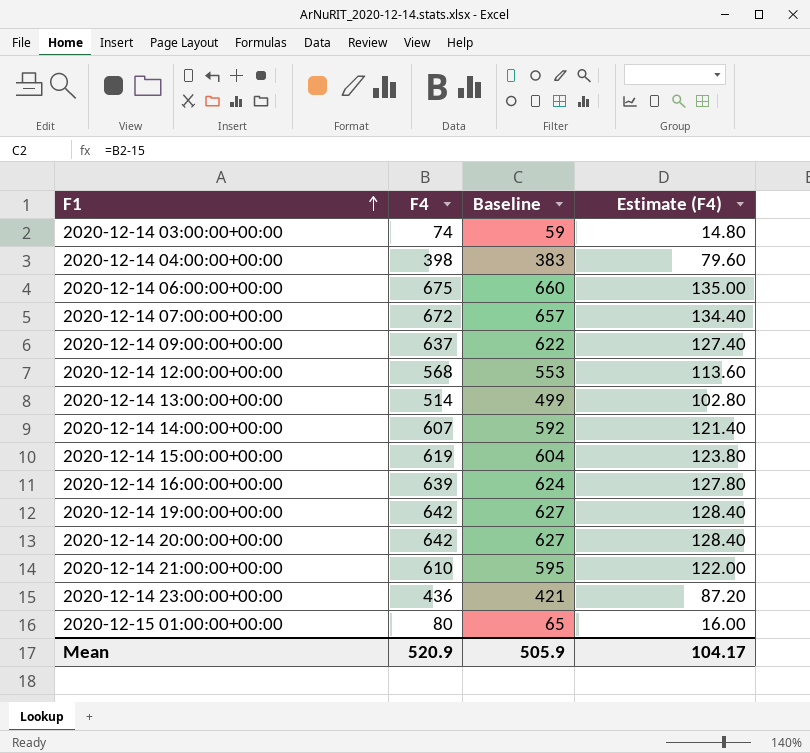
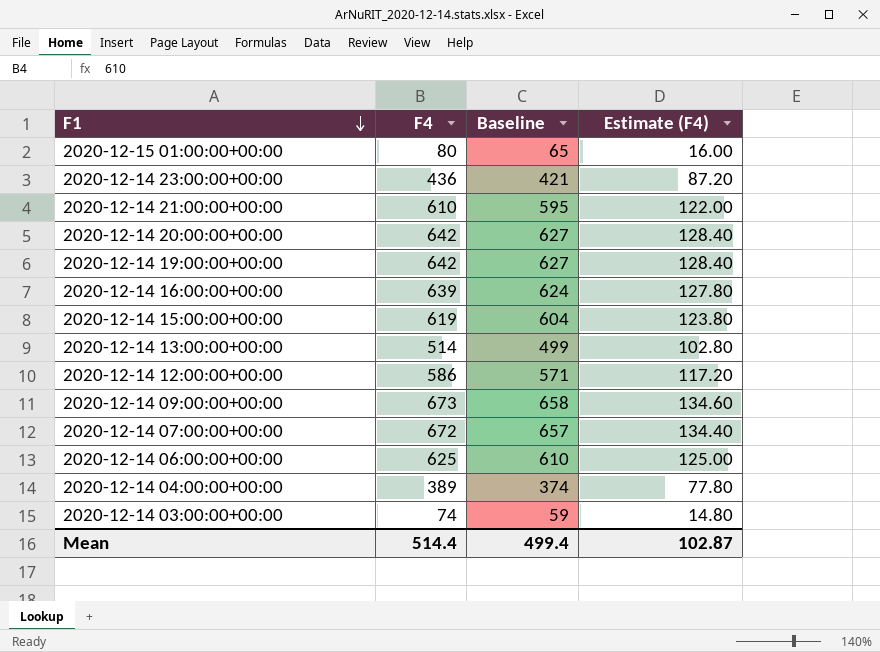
row order: F1 ascending -> F1 descending
row 2020-12-14 14:00:00+00:00: 607 | 592 | 121.40 -> none
2020-12-14 12:00:00+00:00 | F4: 568 -> 586
2020-12-14 12:00:00+00:00 | Baseline: 553 -> 571
2020-12-14 12:00:00+00:00 | Estimate (F4): 113.60 -> 117.20
2020-12-14 09:00:00+00:00 | F4: 637 -> 673
2020-12-14 09:00:00+00:00 | Baseline: 622 -> 658
2020-12-14 09:00:00+00:00 | Estimate (F4): 127.40 -> 134.60
2020-12-14 06:00:00+00:00 | F4: 675 -> 625
2020-12-14 06:00:00+00:00 | Baseline: 660 -> 610
2020-12-14 06:00:00+00:00 | Estimate (F4): 135.00 -> 125.00
2020-12-14 04:00:00+00:00 | F4: 398 -> 389
2020-12-14 04:00:00+00:00 | Baseline: 383 -> 374
2020-12-14 04:00:00+00:00 | Estimate (F4): 79.60 -> 77.80
Mean | F4: 520.9 -> 514.4
Mean | Baseline: 505.9 -> 499.4
Mean | Estimate (F4): 104.17 -> 102.87

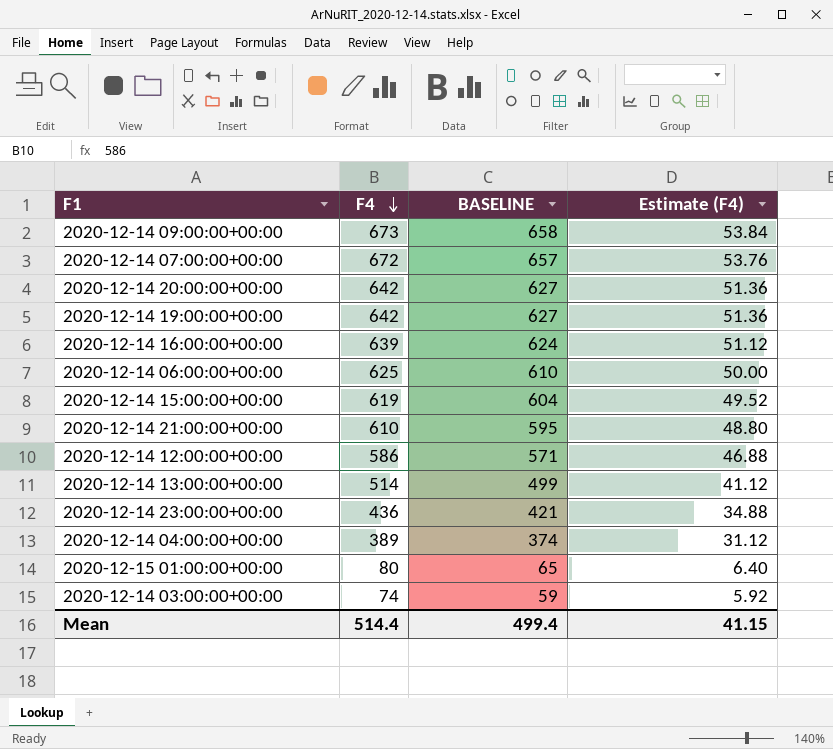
row order: F1 descending -> F4 descending
column name: Baseline -> BASELINE
column Estimate (F4) | formula: [F4] * 0.2 -> [F4] * 0.08
Mean | Estimate (F4): 102.87 -> 41.15

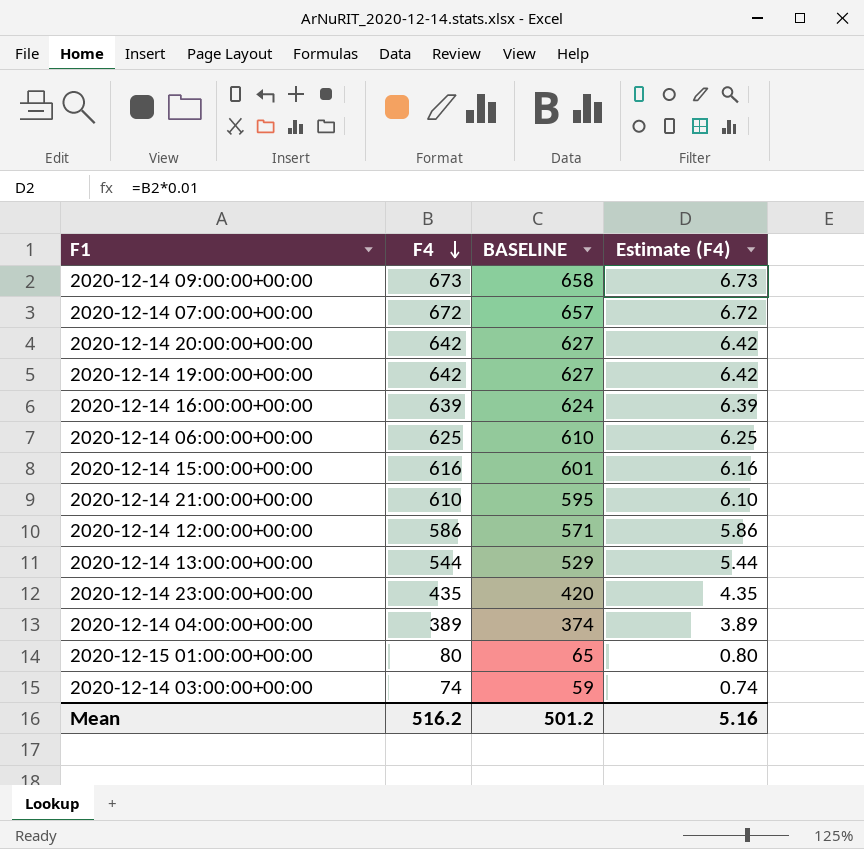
column Estimate (F4) | formula: [F4] * 0.08 -> [F4] * 0.01
2020-12-14 15:00:00+00:00 | F4: 619 -> 616
2020-12-14 15:00:00+00:00 | BASELINE: 604 -> 601
2020-12-14 13:00:00+00:00 | F4: 514 -> 544
2020-12-14 13:00:00+00:00 | BASELINE: 499 -> 529
2020-12-14 23:00:00+00:00 | F4: 436 -> 435
2020-12-14 23:00:00+00:00 | BASELINE: 421 -> 420
Mean | F4: 514.4 -> 516.2
Mean | BASELINE: 499.4 -> 501.2
Mean | Estimate (F4): 41.15 -> 5.16

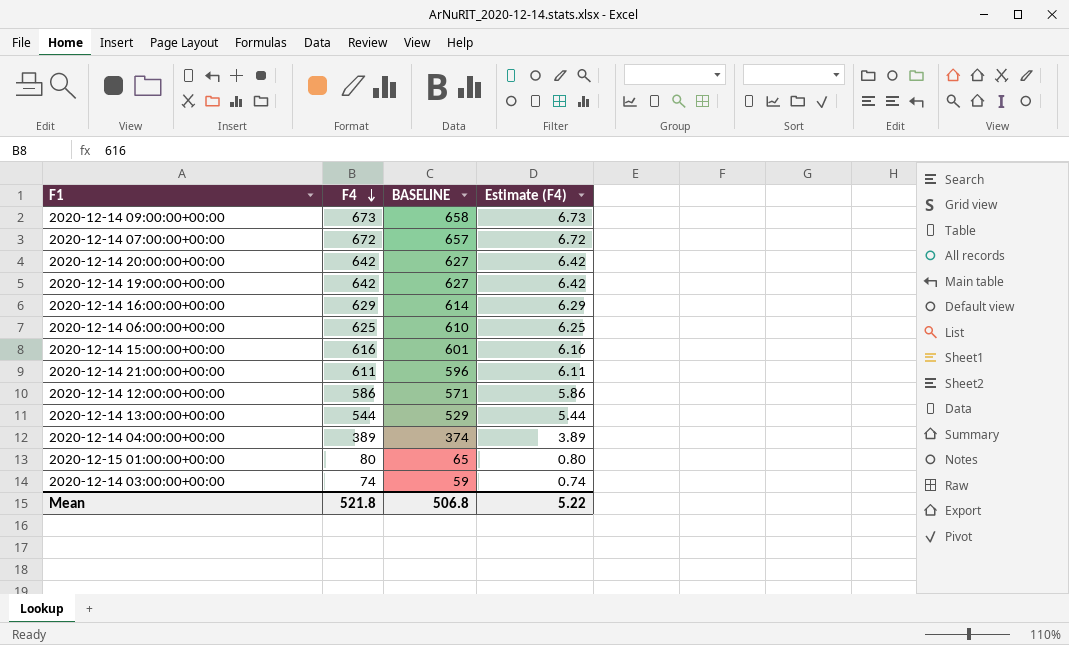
row 2020-12-14 23:00:00+00:00: 435 | 420 | 4.35 -> none
2020-12-14 16:00:00+00:00 | F4: 639 -> 629
2020-12-14 16:00:00+00:00 | BASELINE: 624 -> 614
2020-12-14 16:00:00+00:00 | Estimate (F4): 6.39 -> 6.29
2020-12-14 21:00:00+00:00 | F4: 610 -> 611
2020-12-14 21:00:00+00:00 | BASELINE: 595 -> 596
2020-12-14 21:00:00+00:00 | Estimate (F4): 6.10 -> 6.11
Mean | F4: 516.2 -> 521.8
Mean | BASELINE: 501.2 -> 506.8
Mean | Estimate (F4): 5.16 -> 5.22

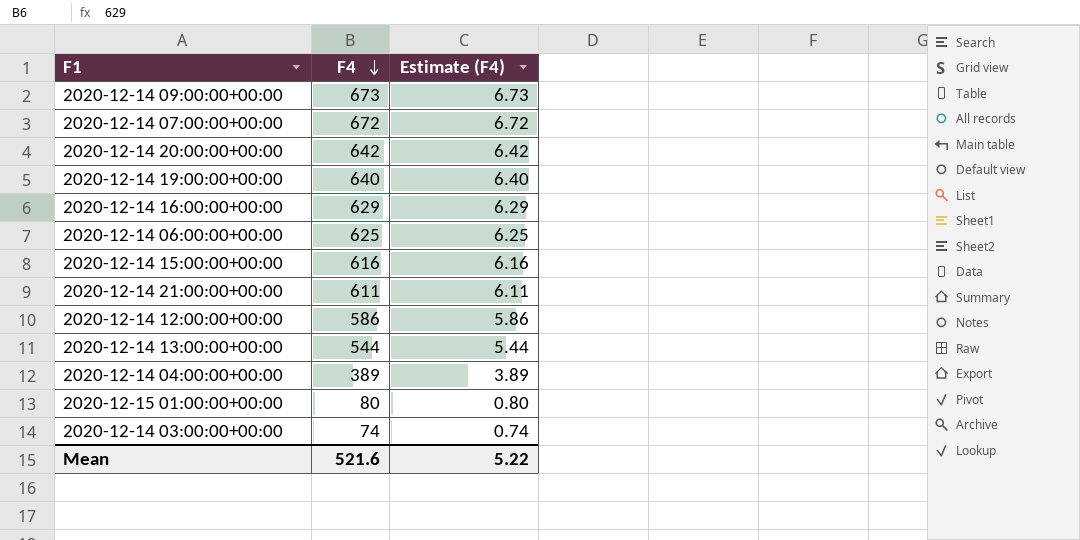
column BASELINE | formula: [F4] - 15 -> none
2020-12-14 19:00:00+00:00 | F4: 642 -> 640
2020-12-14 19:00:00+00:00 | Estimate (F4): 6.42 -> 6.40
Mean | F4: 521.8 -> 521.6

